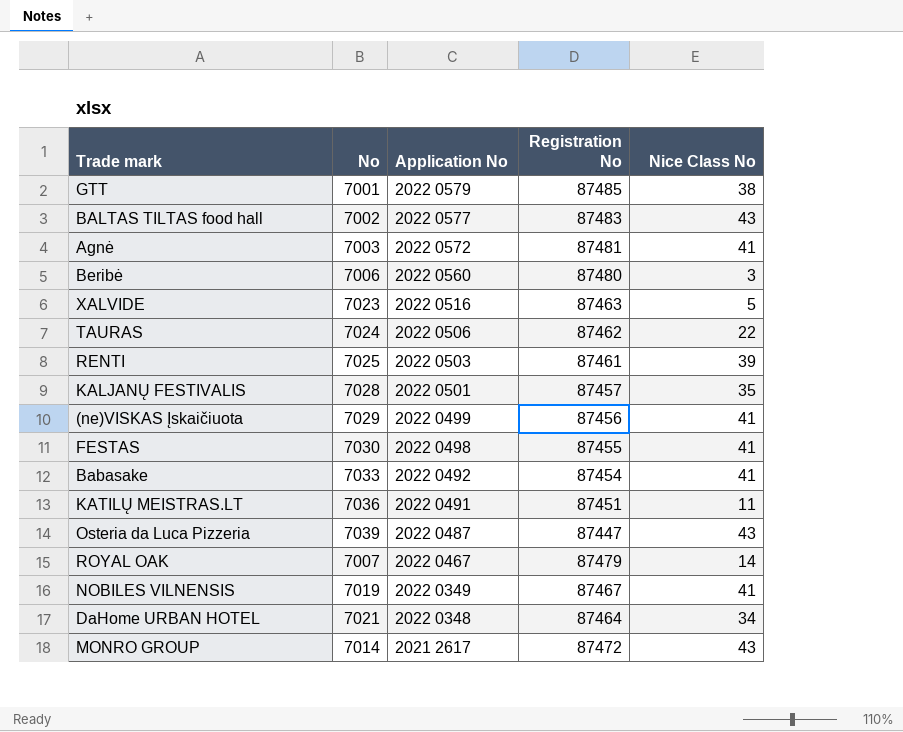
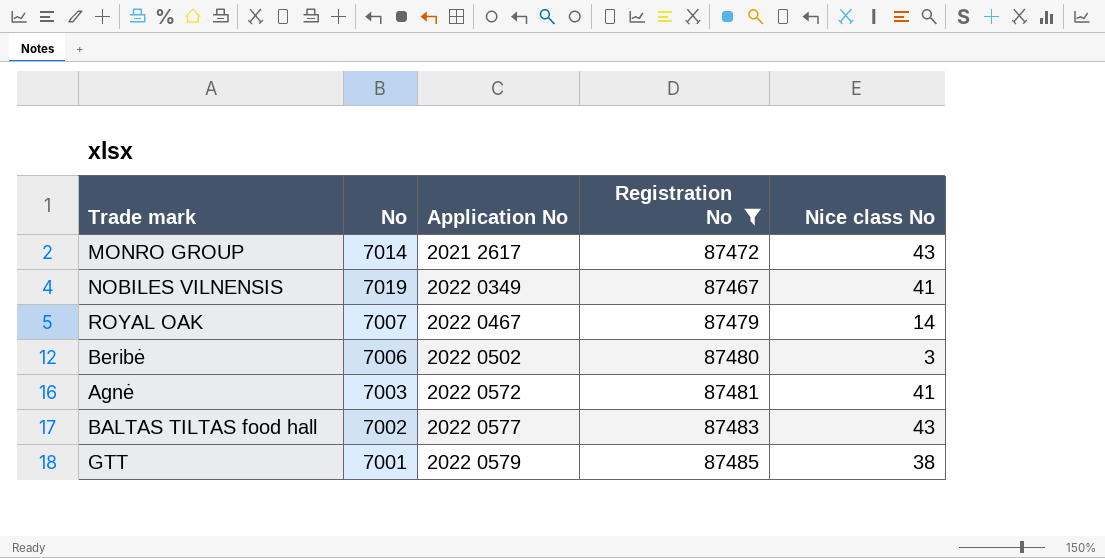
filter: none -> Registration No >= 87467
row order: Application No descending -> Application No ascending
column name: Nice Class No -> Nice class No
Beribė | Application No: 2022 0560 -> 2022 0502

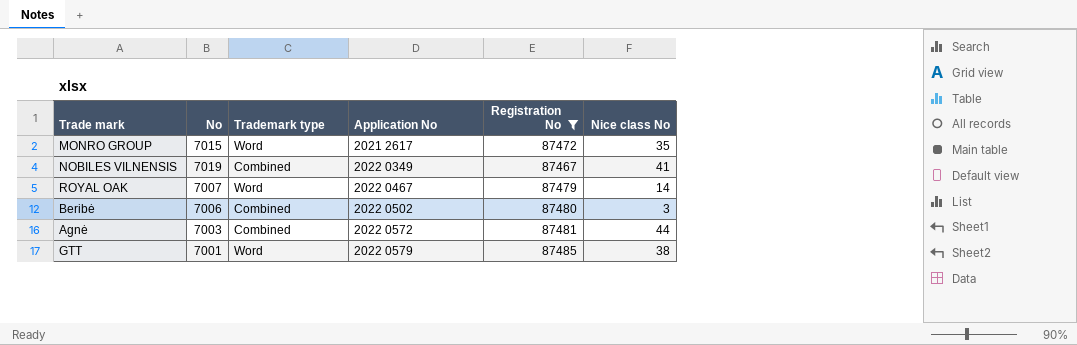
column Trademark type | position: none -> 3
row BALTAS TILTAS food hall: 7002 | 2022 0577 | 87483 | 43 -> none
MONRO GROUP | No: 7014 -> 7015
MONRO GROUP | Nice class No: 43 -> 35
Agnė | Nice class No: 41 -> 44

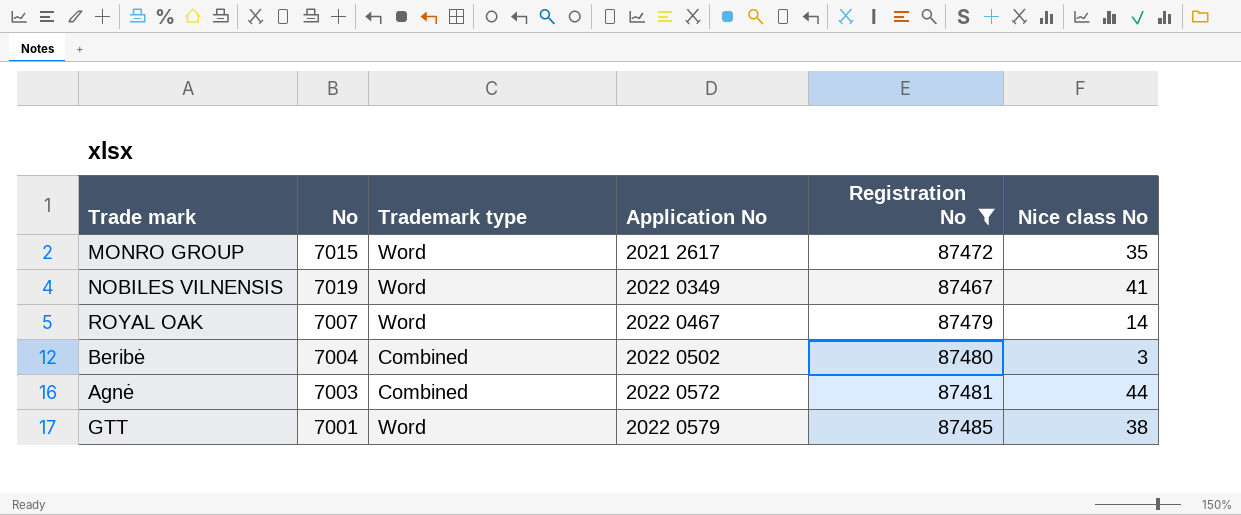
NOBILES VILNENSIS | Trademark type: Combined -> Word
Beribė | No: 7006 -> 7004

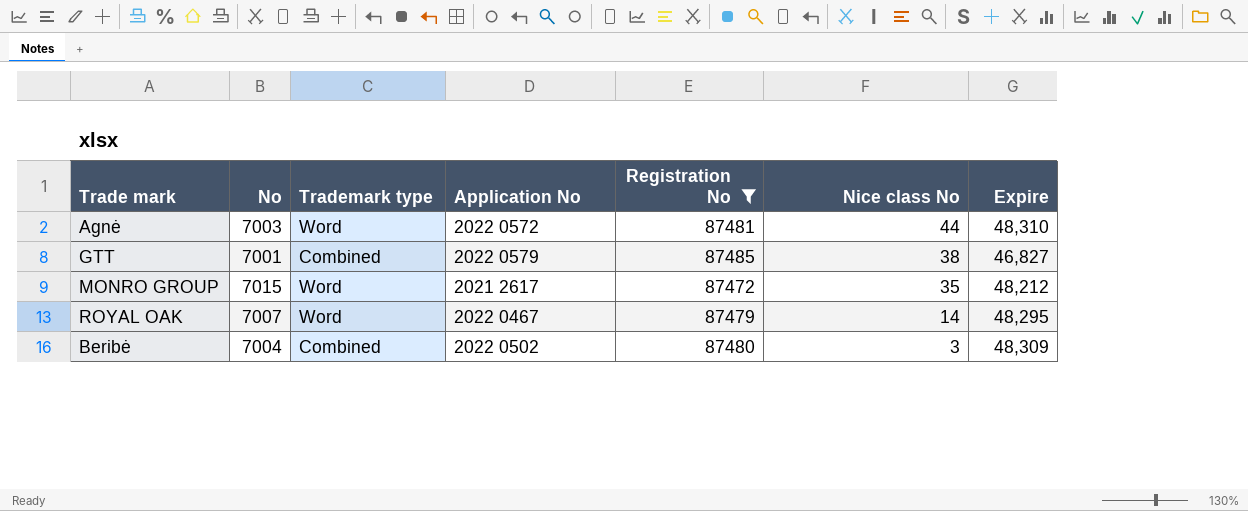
row order: Application No ascending -> Nice class No descending
column Expire | position: none -> 7
row NOBILES VILNENSIS: 7019 | Word | 2022 0349 | 87467 | 41 -> none
Agnė | Trademark type: Combined -> Word
GTT | Trademark type: Word -> Combined

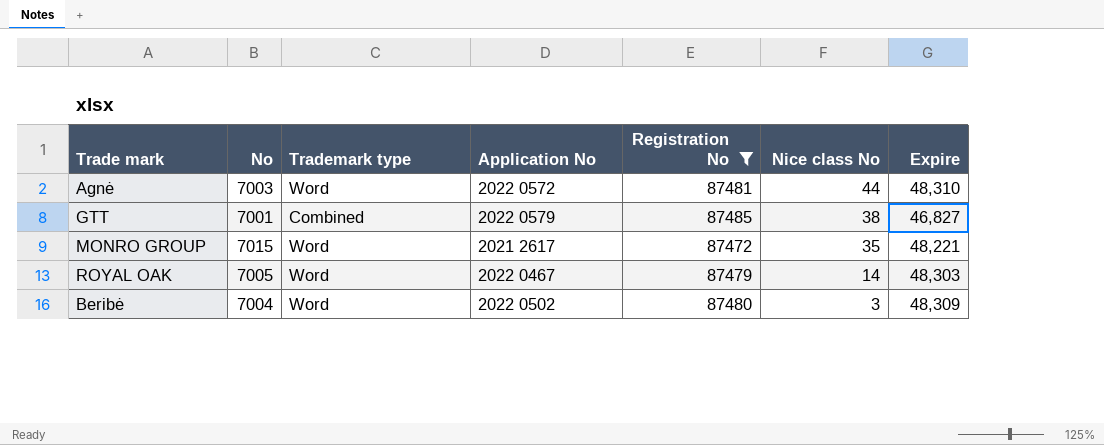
MONRO GROUP | Expire: 48,212 -> 48,221
ROYAL OAK | No: 7007 -> 7005
ROYAL OAK | Expire: 48,295 -> 48,303
Beribė | Trademark type: Combined -> Word

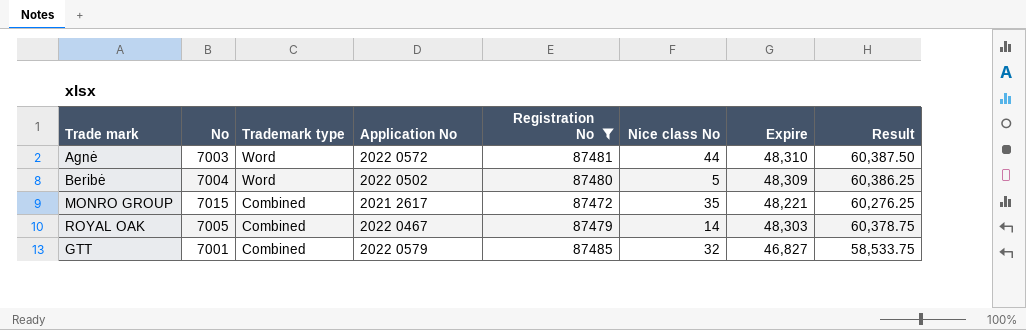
row order: Nice class No descending -> Trademark type descending
column Result | formula: none -> [Expire] * 1.25
Beribė | Nice class No: 3 -> 5
MONRO GROUP | Trademark type: Word -> Combined
ROYAL OAK | Trademark type: Word -> Combined
GTT | Nice class No: 38 -> 32

